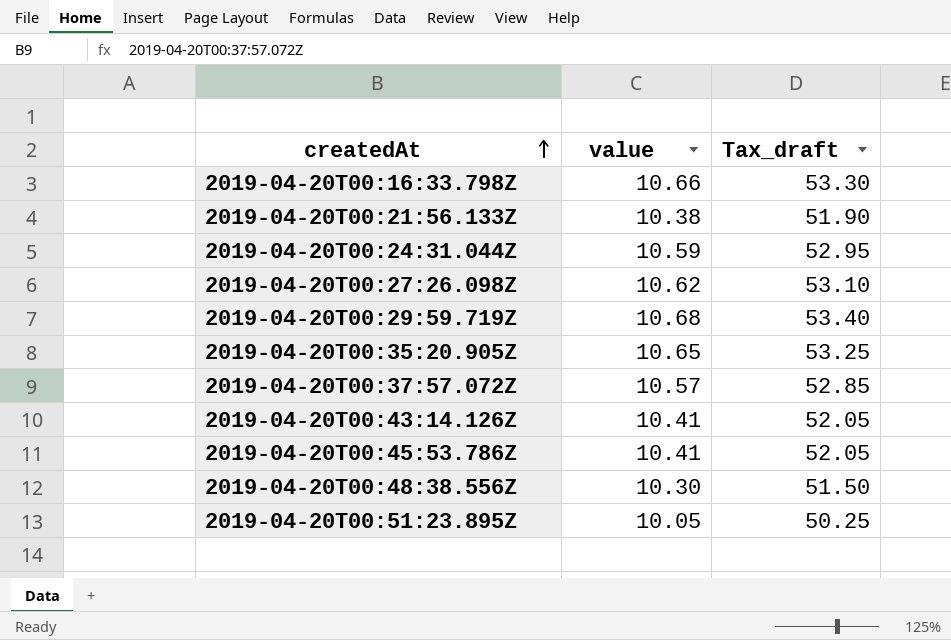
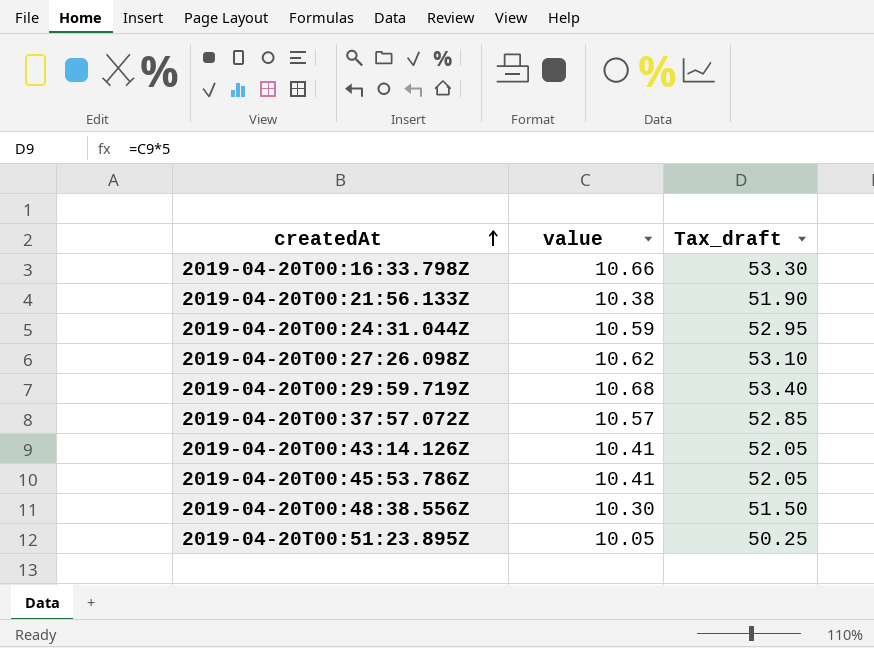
row 2019-04-20T00:35:20.905Z: 10.65 | 53.25 -> none

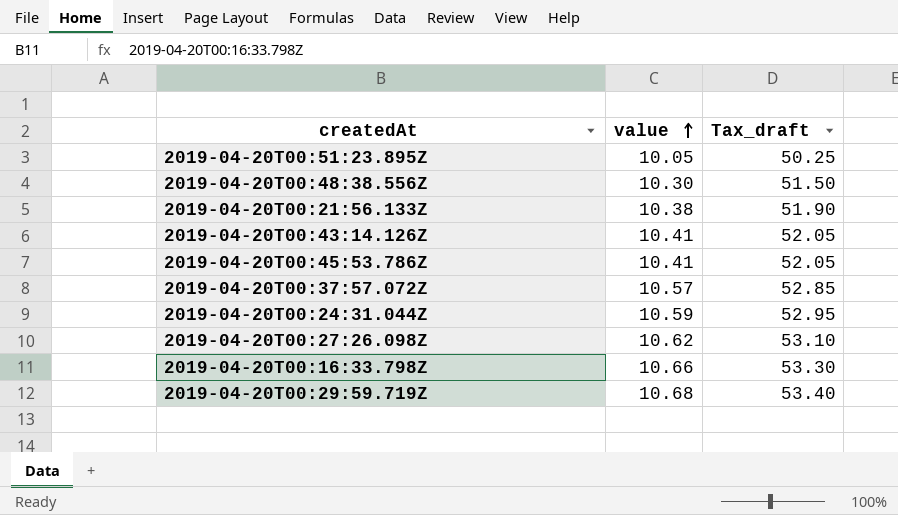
row order: createdAt ascending -> value ascending

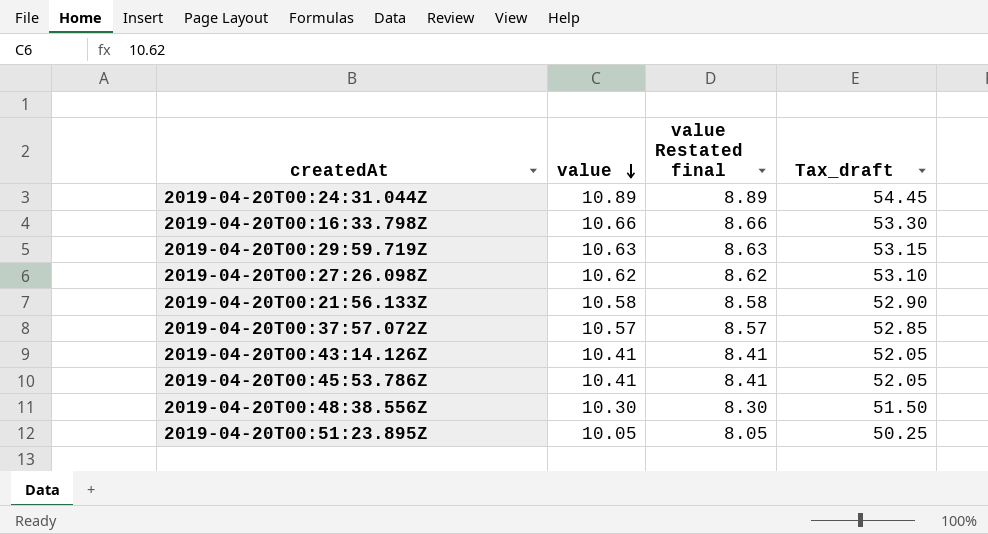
row order: value ascending -> value descending
column value Restated final | formula: none -> [value] - 2
2019-04-20T00:24:31.044Z | value: 10.59 -> 10.89
2019-04-20T00:24:31.044Z | Tax_draft: 52.95 -> 54.45
2019-04-20T00:29:59.719Z | value: 10.68 -> 10.63
2019-04-20T00:29:59.719Z | Tax_draft: 53.40 -> 53.15
2019-04-20T00:21:56.133Z | value: 10.38 -> 10.58
2019-04-20T00:21:56.133Z | Tax_draft: 51.90 -> 52.90

